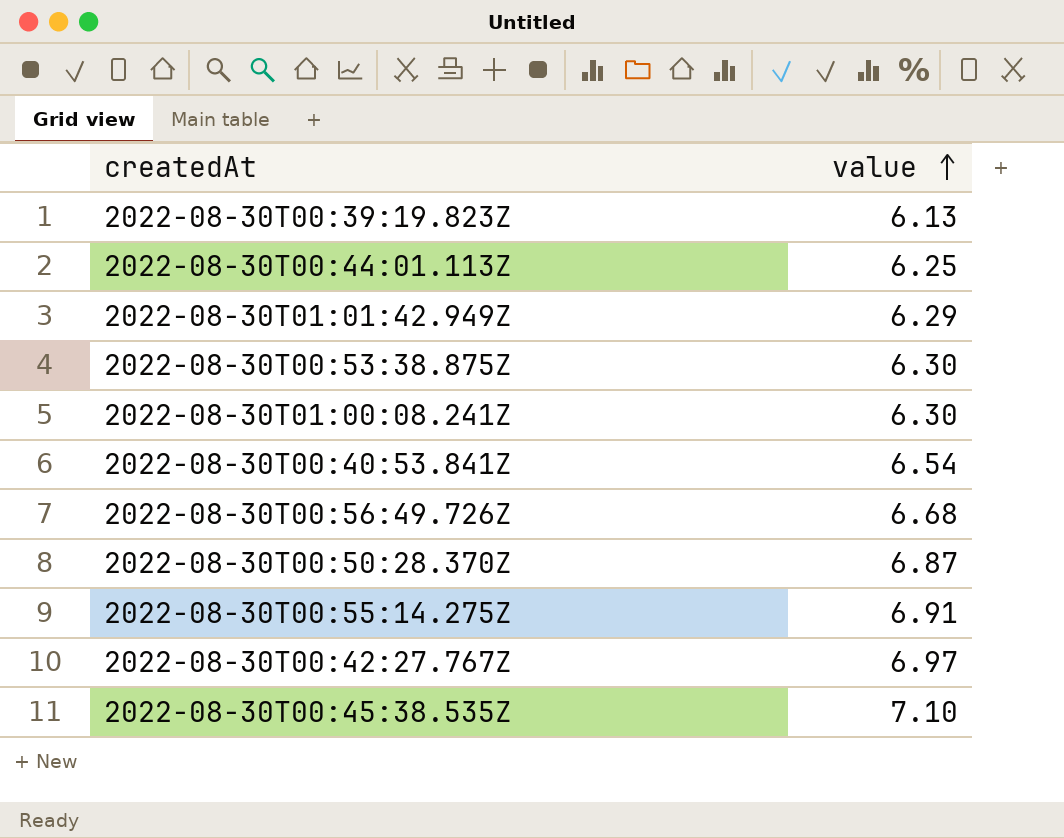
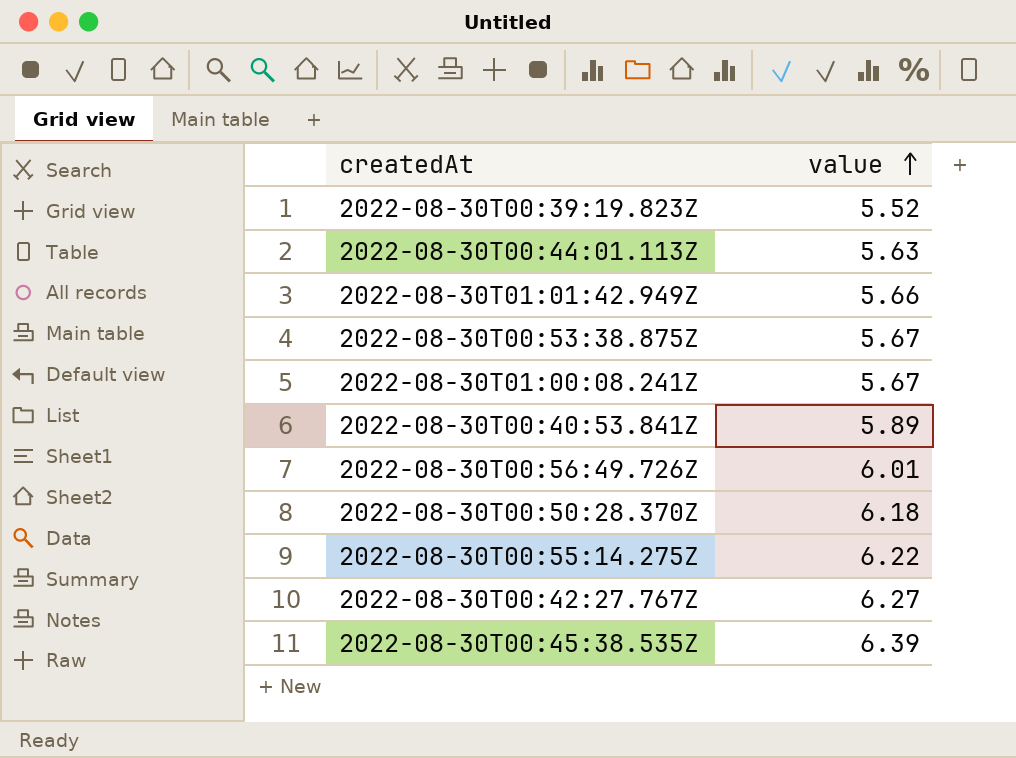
2022-08-30T00:39:19.823Z | value: 6.13 -> 5.52
2022-08-30T00:44:01.113Z | value: 6.25 -> 5.63
2022-08-30T01:01:42.949Z | value: 6.29 -> 5.66
2022-08-30T00:53:38.875Z | value: 6.30 -> 5.67
2022-08-30T01:00:08.241Z | value: 6.30 -> 5.67
2022-08-30T00:40:53.841Z | value: 6.54 -> 5.89
2022-08-30T00:56:49.726Z | value: 6.68 -> 6.01
2022-08-30T00:50:28.370Z | value: 6.87 -> 6.18
2022-08-30T00:55:14.275Z | value: 6.91 -> 6.22
2022-08-30T00:42:27.767Z | value: 6.97 -> 6.27
2022-08-30T00:45:38.535Z | value: 7.10 -> 6.39

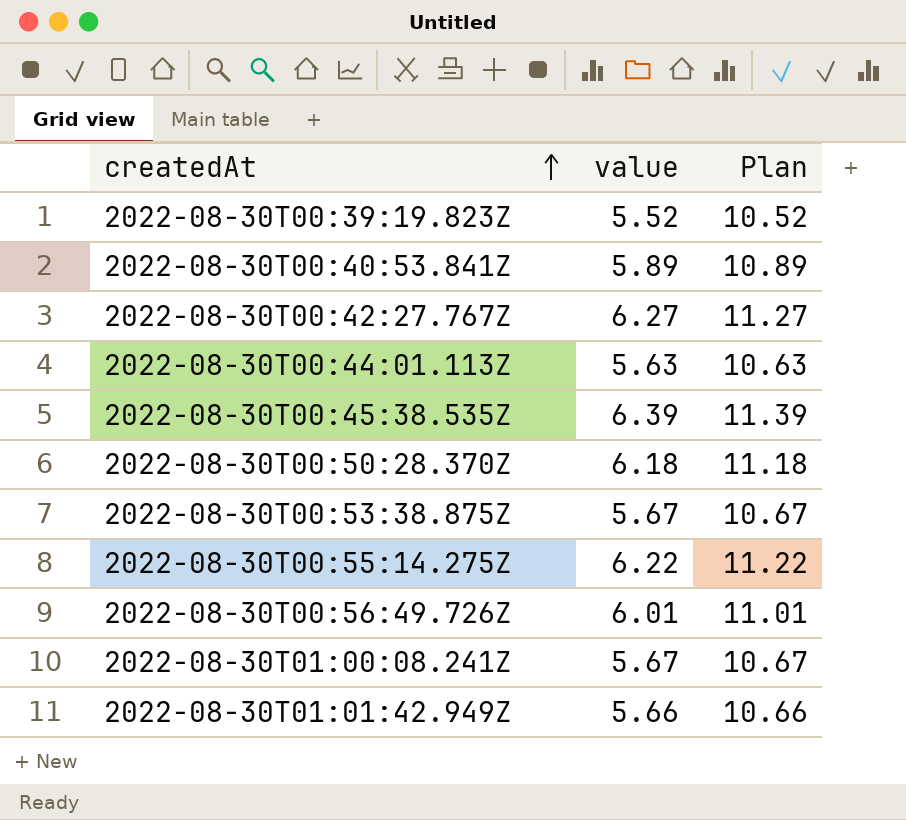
row order: value ascending -> createdAt ascending
column Plan | formula: none -> [value] + 5

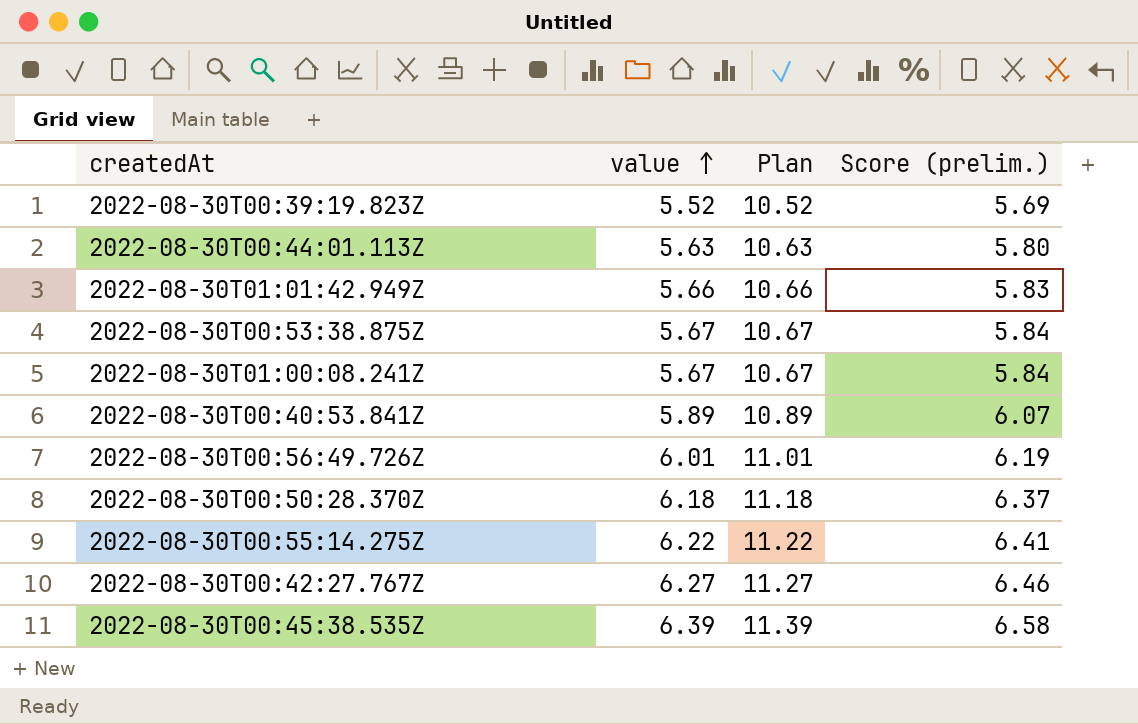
row order: createdAt ascending -> value ascending
column Score (prelim.) | formula: none -> [value] * 1.03

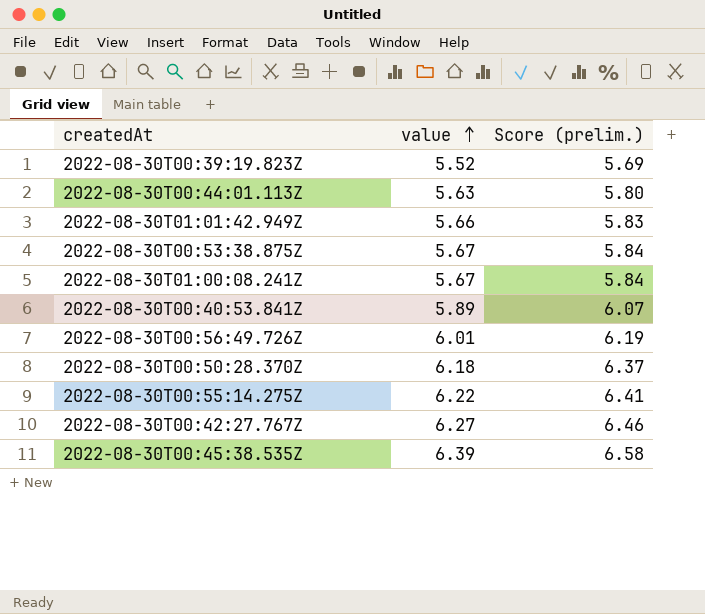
column Plan | formula: [value] + 5 -> none

